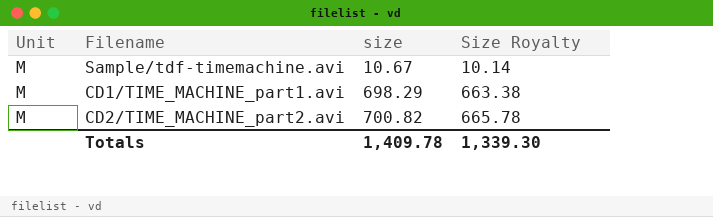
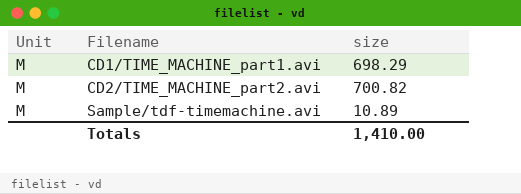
row order: size ascending -> Filename ascending
column Size Royalty | formula: [size] * 0.95 -> none
Sample/tdf-timemachine.avi | size: 10.67 -> 10.89
Totals | size: 1,409.78 -> 1,410.00

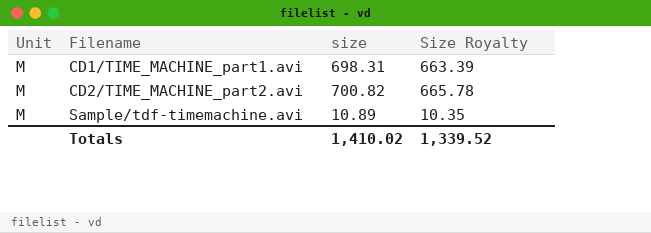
column Size Royalty | formula: none -> [size] * 0.95
CD1/TIME_MACHINE_part1.avi | size: 698.29 -> 698.31
Totals | size: 1,410.00 -> 1,410.02

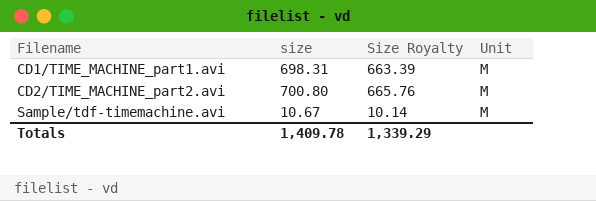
column Unit | position: 1 -> 4
CD2/TIME_MACHINE_part2.avi | size: 700.82 -> 700.80
CD2/TIME_MACHINE_part2.avi | Size Royalty: 665.78 -> 665.76
Sample/tdf-timemachine.avi | size: 10.89 -> 10.67
Sample/tdf-timemachine.avi | Size Royalty: 10.35 -> 10.14
Totals | size: 1,410.02 -> 1,409.78
Totals | Size Royalty: 1,339.52 -> 1,339.29

